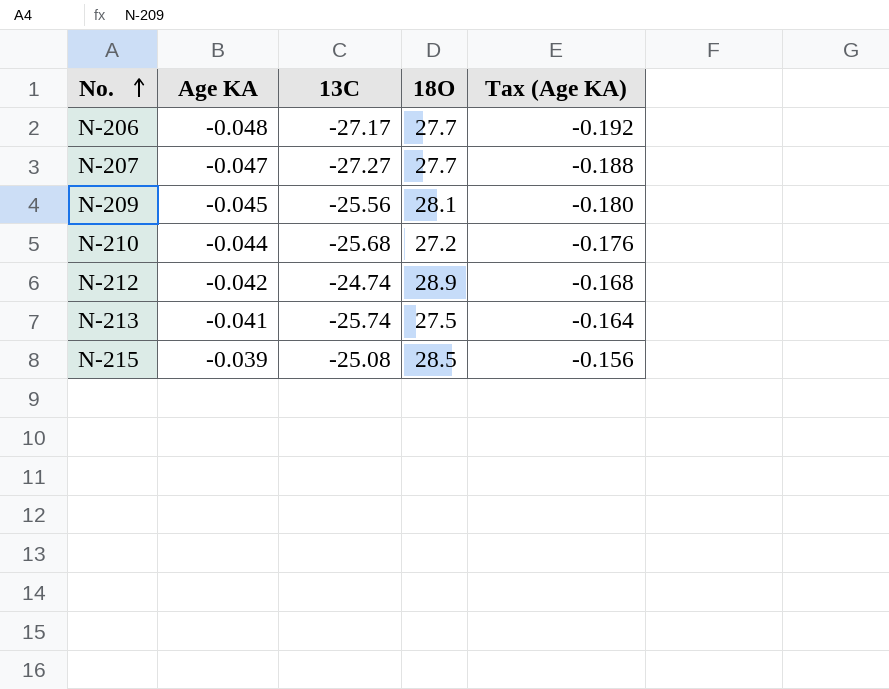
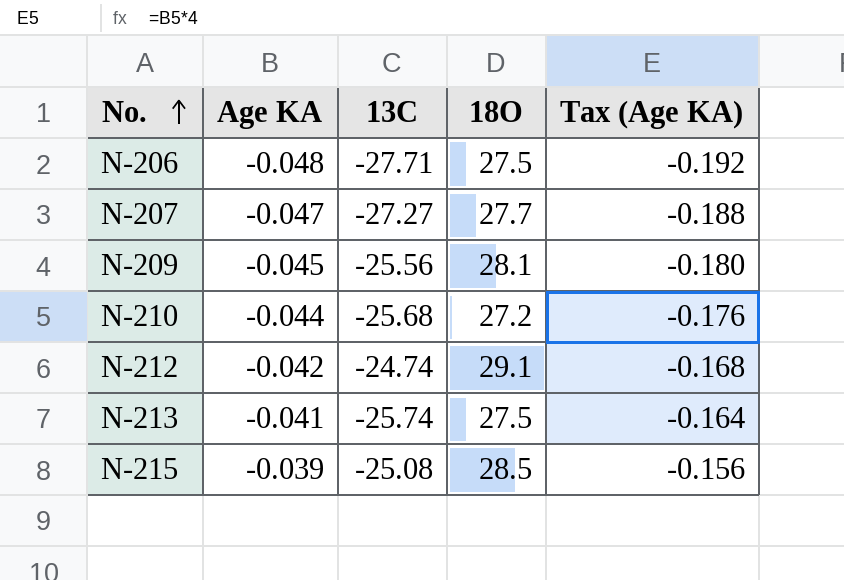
N-206 | 13C: -27.17 -> -27.71
N-206 | 18O: 27.7 -> 27.5
N-212 | 18O: 28.9 -> 29.1

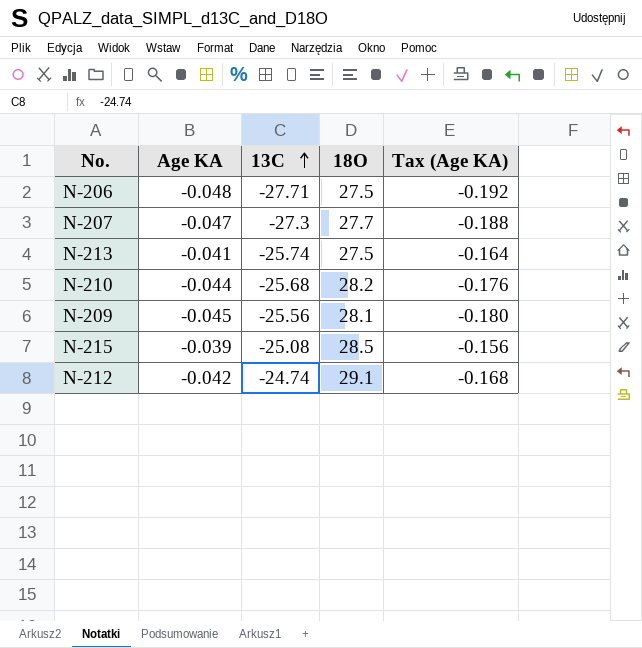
row order: No. ascending -> 13C ascending
N-207 | 13C: -27.27 -> -27.3
N-210 | 18O: 27.2 -> 28.2

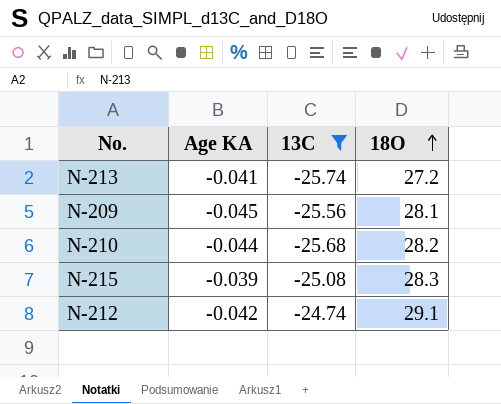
filter: none -> 13C >= -25.74
row order: 13C ascending -> 18O ascending
column Tax (Age KA) | formula: [Age KA] * 4 -> none
N-213 | 18O: 27.5 -> 27.2
N-215 | 18O: 28.5 -> 28.3

